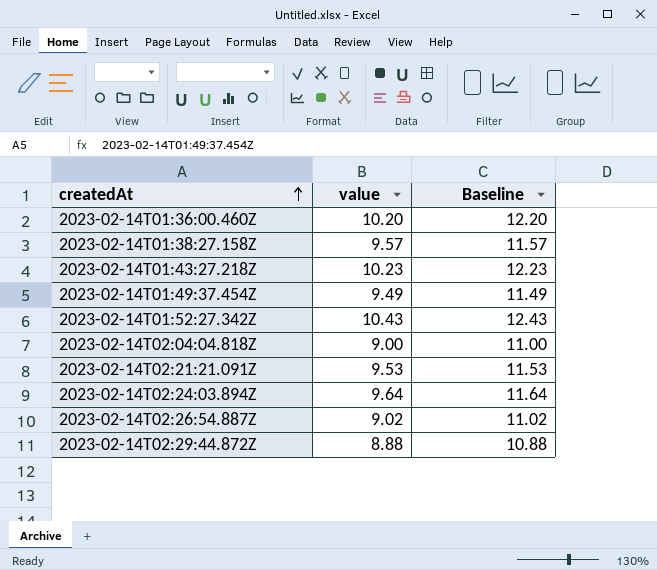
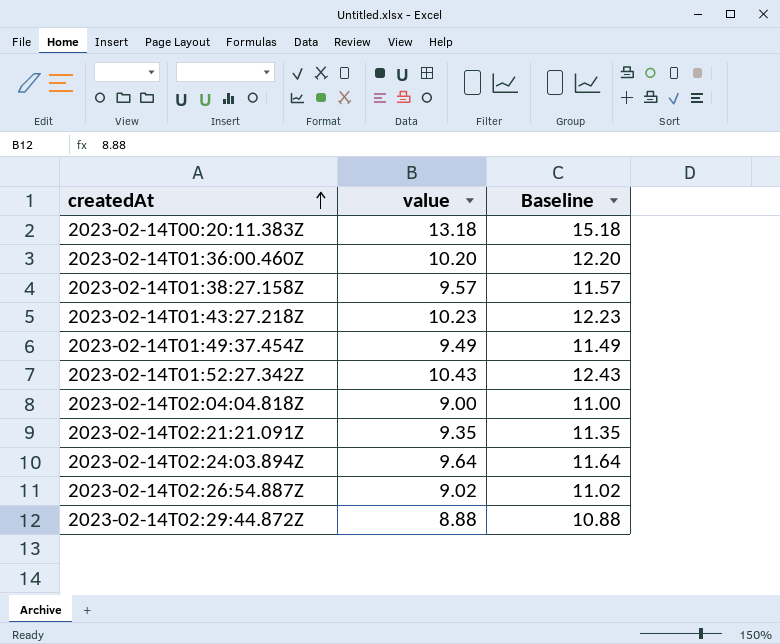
row 2023-02-14T00:20:11.383Z: none -> 13.18 | 15.18
2023-02-14T02:21:21.091Z | value: 9.53 -> 9.35
2023-02-14T02:21:21.091Z | Baseline: 11.53 -> 11.35

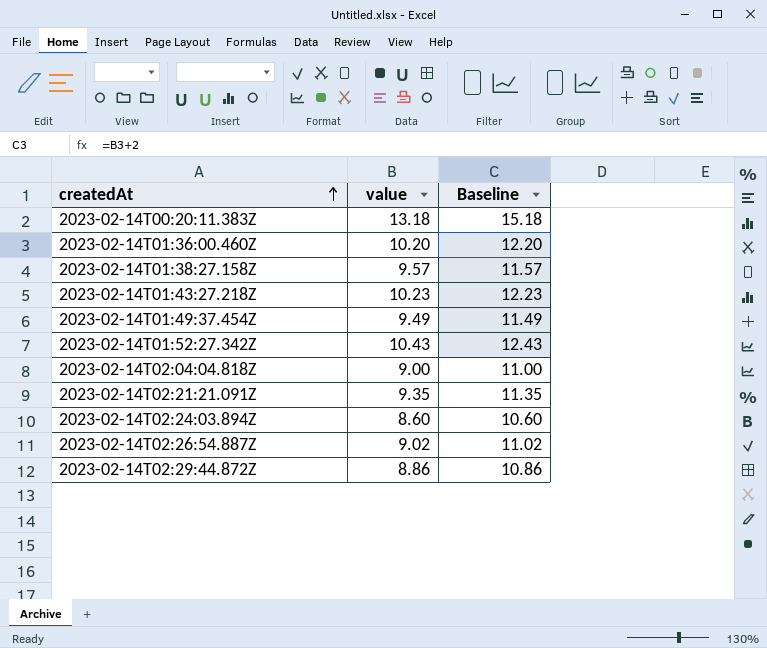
2023-02-14T02:24:03.894Z | value: 9.64 -> 8.60
2023-02-14T02:24:03.894Z | Baseline: 11.64 -> 10.60
2023-02-14T02:29:44.872Z | value: 8.88 -> 8.86
2023-02-14T02:29:44.872Z | Baseline: 10.88 -> 10.86

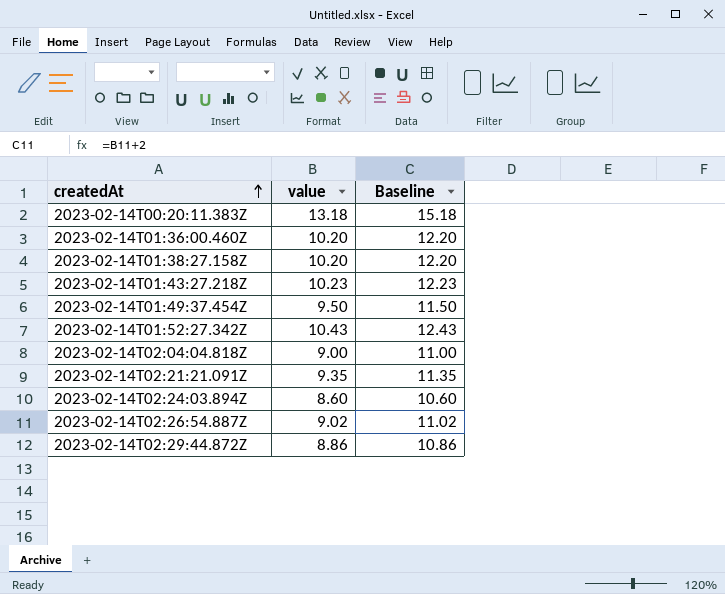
2023-02-14T01:38:27.158Z | value: 9.57 -> 10.20
2023-02-14T01:38:27.158Z | Baseline: 11.57 -> 12.20
2023-02-14T01:49:37.454Z | value: 9.49 -> 9.50
2023-02-14T01:49:37.454Z | Baseline: 11.49 -> 11.50

